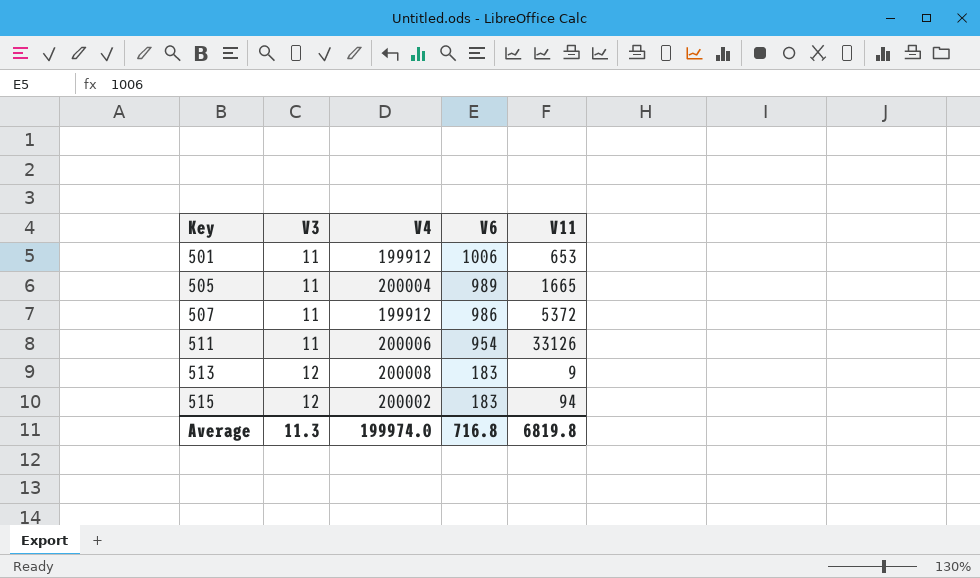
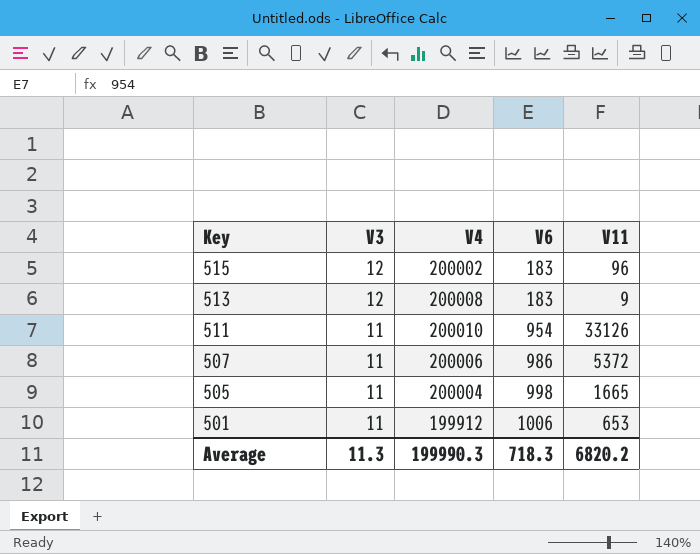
row order: Key ascending -> Key descending
515 | V11: 94 -> 96
511 | V4: 200006 -> 200010
507 | V4: 199912 -> 200006
505 | V6: 989 -> 998
Average | V4: 199974.0 -> 199990.3
Average | V6: 716.8 -> 718.3
Average | V11: 6819.8 -> 6820.2

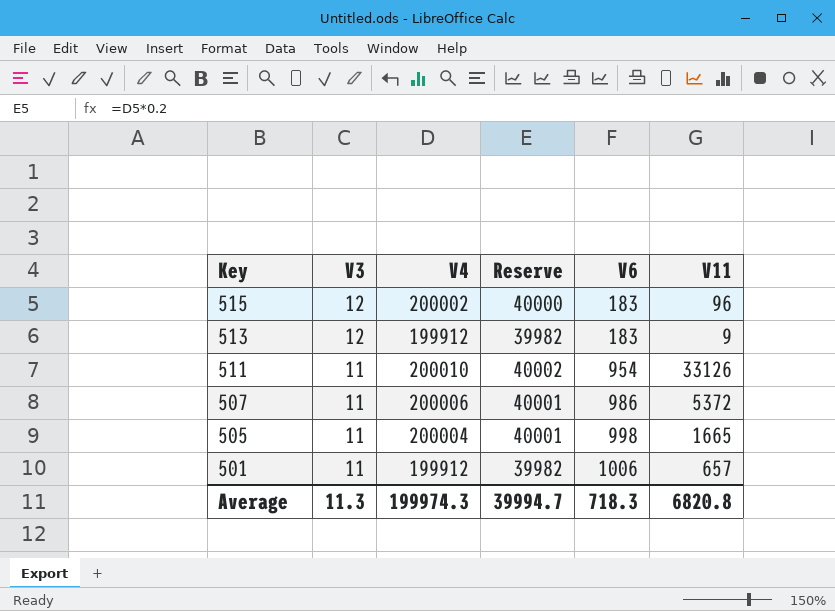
column Reserve | formula: none -> [V4] * 0.2
513 | V4: 200008 -> 199912
501 | V11: 653 -> 657
Average | V4: 199990.3 -> 199974.3
Average | V11: 6820.2 -> 6820.8

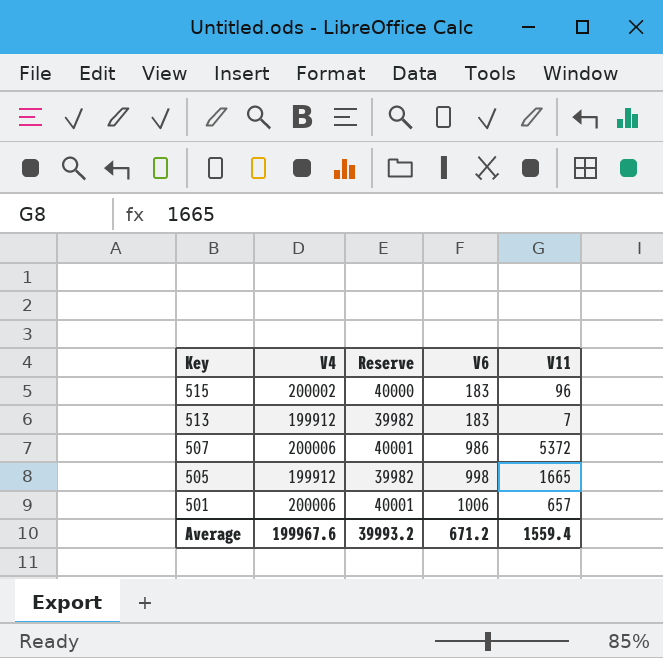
column V3 | position: 2 -> none
row 511: 11 | 200010 | 40002 | 954 | 33126 -> none
513 | V11: 9 -> 7
505 | V4: 200004 -> 199912
505 | Reserve: 40001 -> 39982
501 | V4: 199912 -> 200006
501 | Reserve: 39982 -> 40001
Average | V4: 199974.3 -> 199967.6
Average | Reserve: 39994.7 -> 39993.2
Average | V6: 718.3 -> 671.2
Average | V11: 6820.8 -> 1559.4

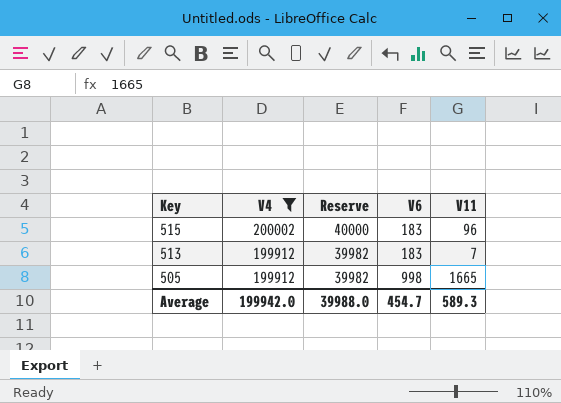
filter: none -> V4 != 200006
Average | V4: 199967.6 -> 199942.0
Average | Reserve: 39993.2 -> 39988.0
Average | V6: 671.2 -> 454.7
Average | V11: 1559.4 -> 589.3

